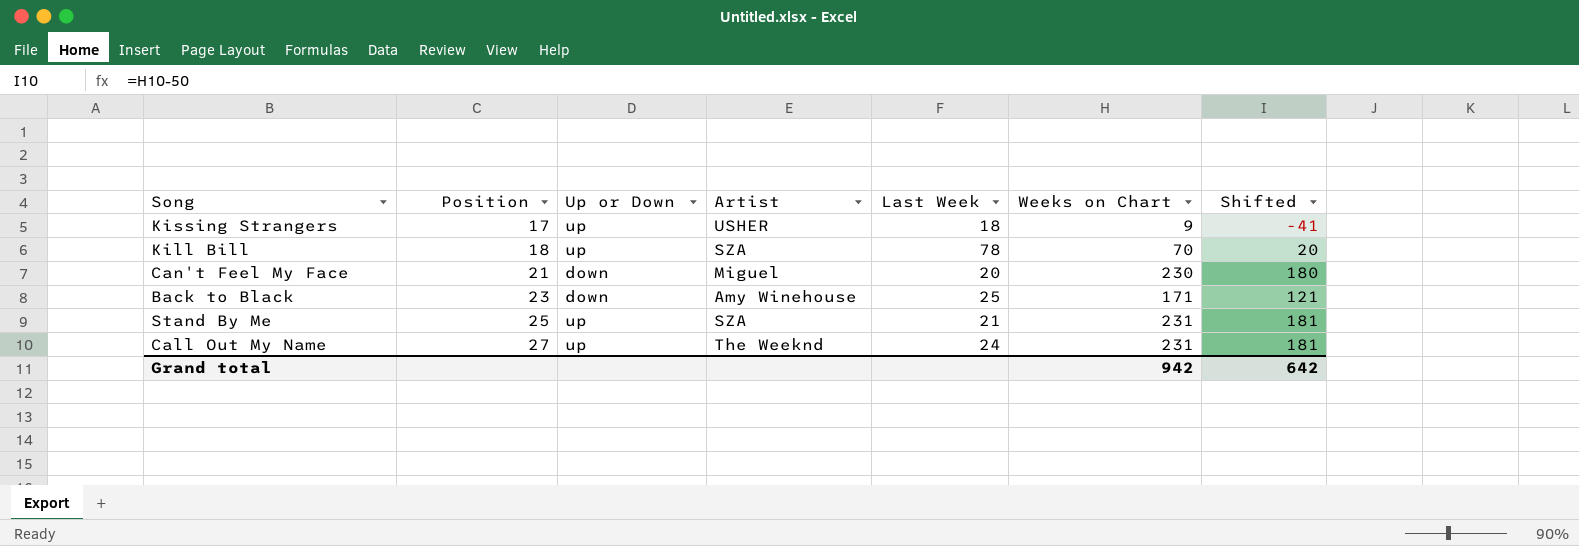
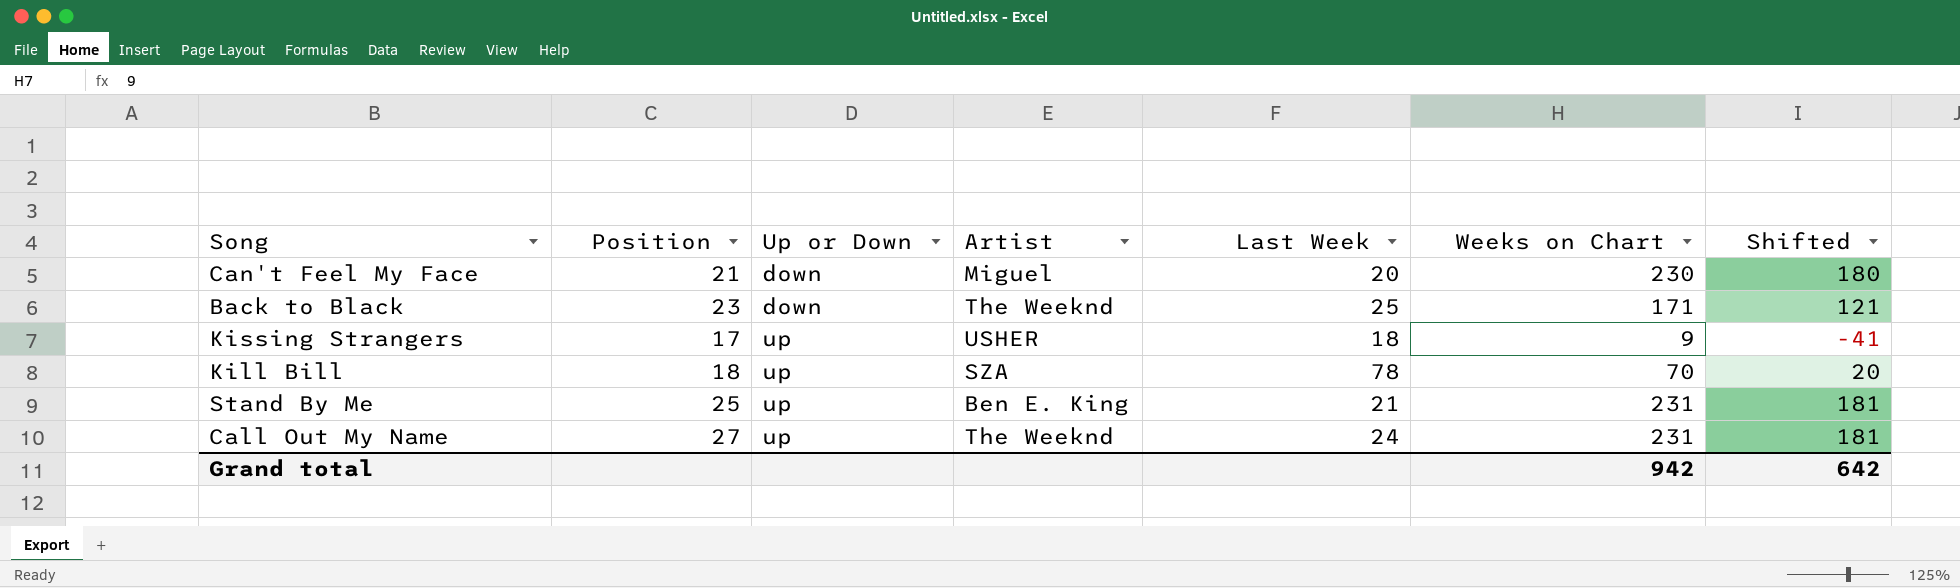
row order: Position ascending -> Up or Down ascending
Back to Black | Artist: Amy Winehouse -> The Weeknd
Stand By Me | Artist: SZA -> Ben E. King

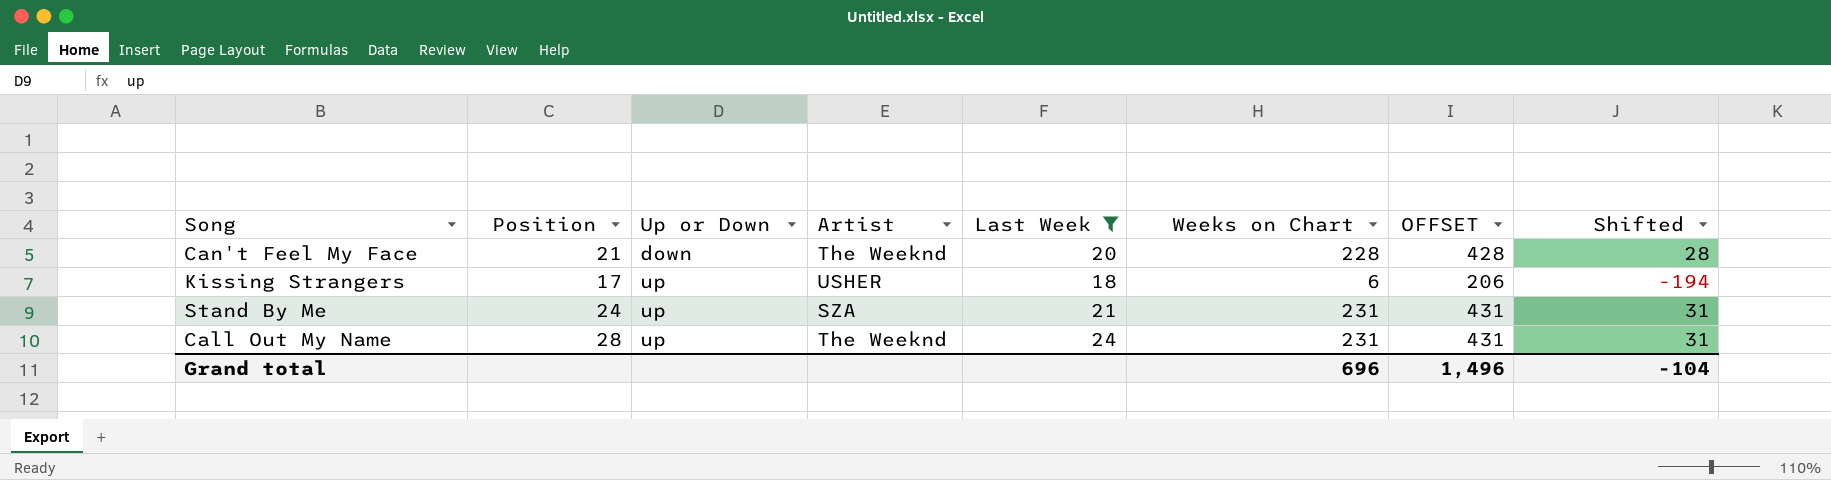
filter: none -> Last Week <= 24
column OFFSET | formula: none -> [Weeks on Chart] + 200
column Shifted | formula: [Weeks on Chart] - 50 -> [Weeks on Chart] - 200
Can't Feel My Face | Artist: Miguel -> The Weeknd
Can't Feel My Face | Weeks on Chart: 230 -> 228
Kissing Strangers | Weeks on Chart: 9 -> 6
Stand By Me | Position: 25 -> 24
Stand By Me | Artist: Ben E. King -> SZA
Call Out My Name | Position: 27 -> 28
Grand total | Weeks on Chart: 942 -> 696
Grand total | Shifted: 642 -> -104

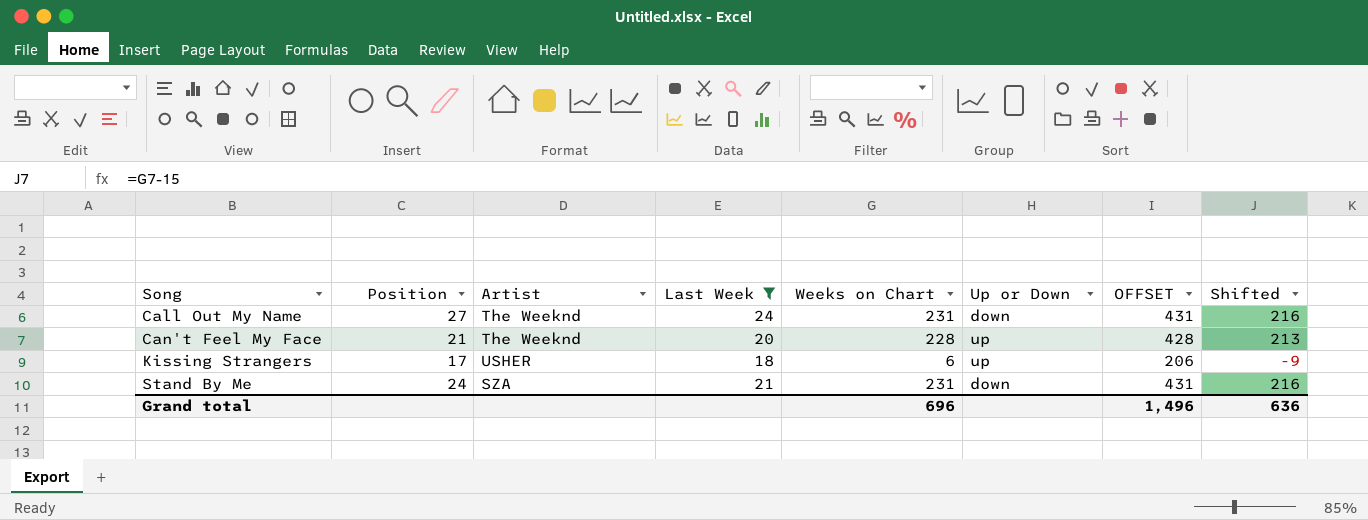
row order: Up or Down ascending -> Song ascending
column Up or Down | position: 3 -> 6
column Shifted | formula: [Weeks on Chart] - 200 -> [Weeks on Chart] - 15
Call Out My Name | Position: 28 -> 27
Call Out My Name | Up or Down: up -> down
Can't Feel My Face | Up or Down: down -> up
Stand By Me | Up or Down: up -> down
Grand total | Shifted: -104 -> 636

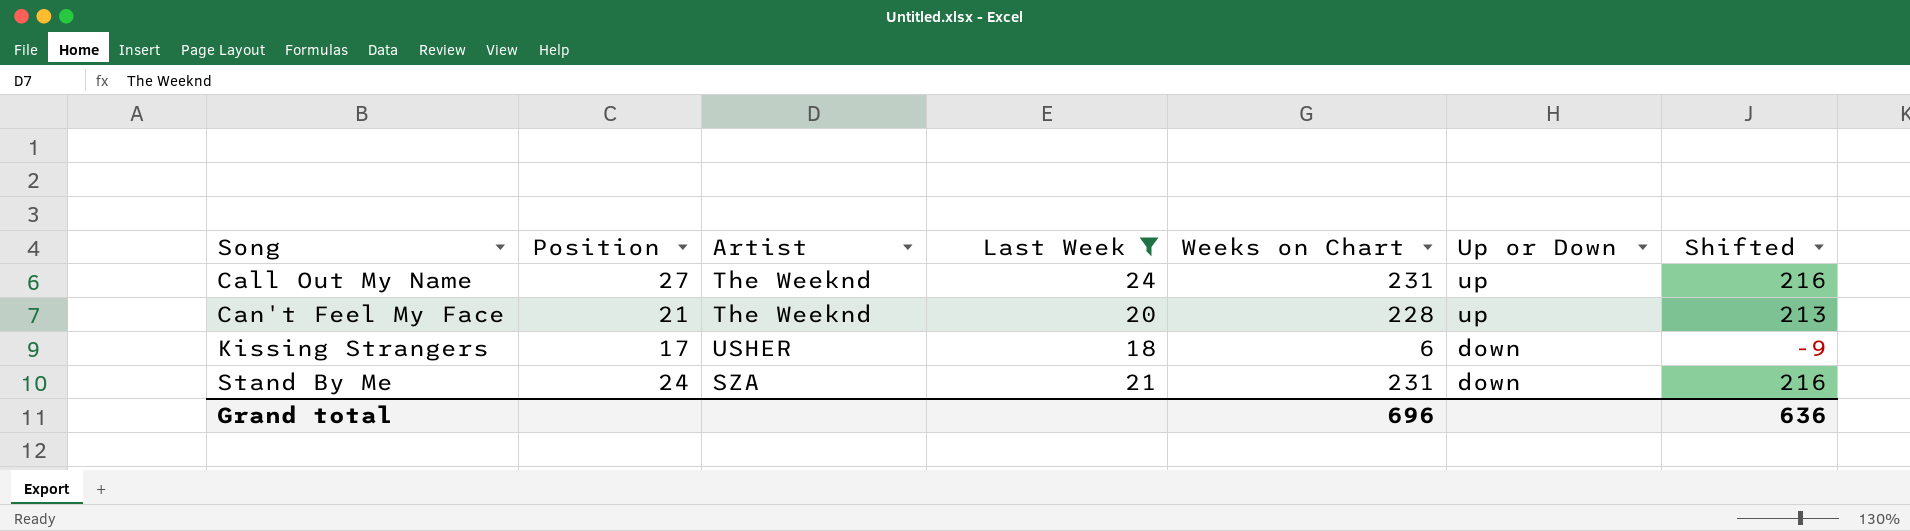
column OFFSET | formula: [Weeks on Chart] + 200 -> none
Call Out My Name | Up or Down: down -> up
Kissing Strangers | Up or Down: up -> down

